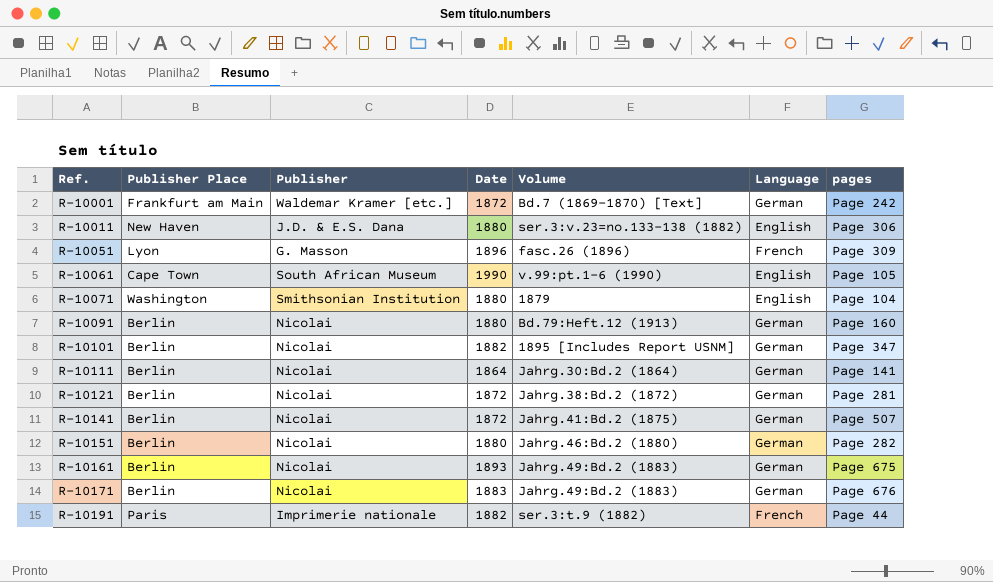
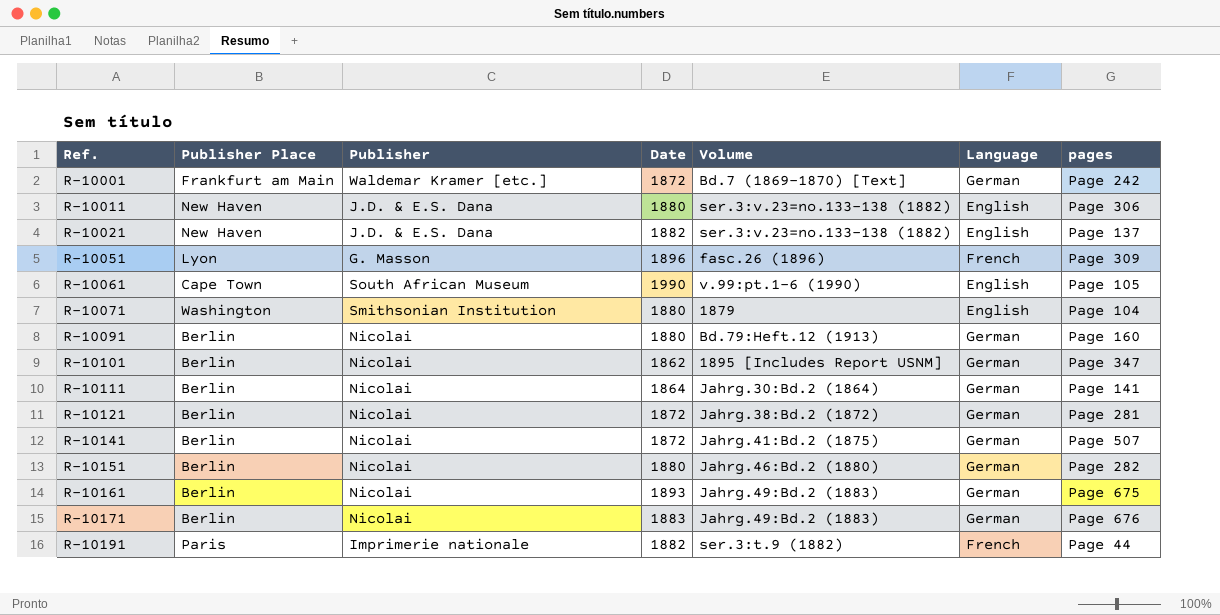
row R-10021: none -> New Haven | J.D. & E.S. Dana | 1882 | ser.3:v.23=no.133-138 (1882) | English | Page 137
R-10101 | Date: 1882 -> 1862

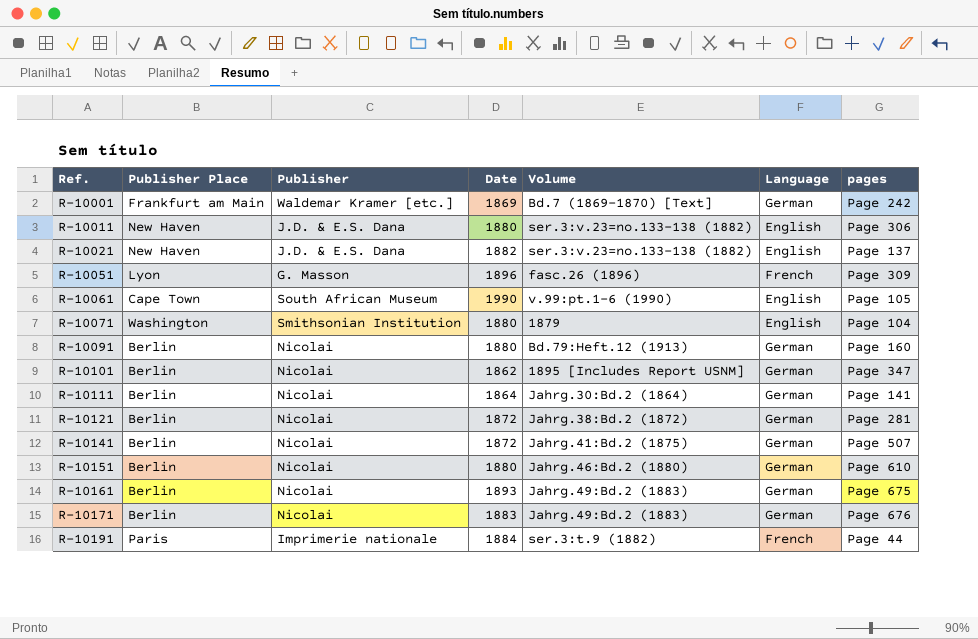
R-10001 | Date: 1872 -> 1869
R-10151 | pages: Page 282 -> Page 610
R-10191 | Date: 1882 -> 1884

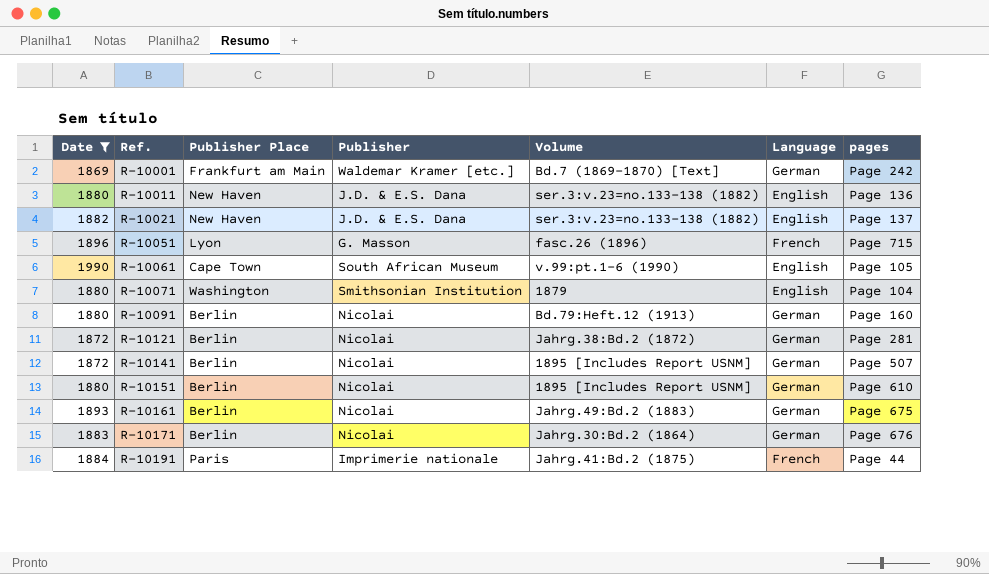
filter: none -> Date >= 1869
column Date | position: 4 -> 1
R-10011 | pages: Page 306 -> Page 136
R-10051 | pages: Page 309 -> Page 715
R-10141 | Volume: Jahrg.41:Bd.2 (1875) -> 1895 [Includes Report USNM]
R-10151 | Volume: Jahrg.46:Bd.2 (1880) -> 1895 [Includes Report USNM]
R-10171 | Volume: Jahrg.49:Bd.2 (1883) -> Jahrg.30:Bd.2 (1864)
R-10191 | Volume: ser.3:t.9 (1882) -> Jahrg.41:Bd.2 (1875)

